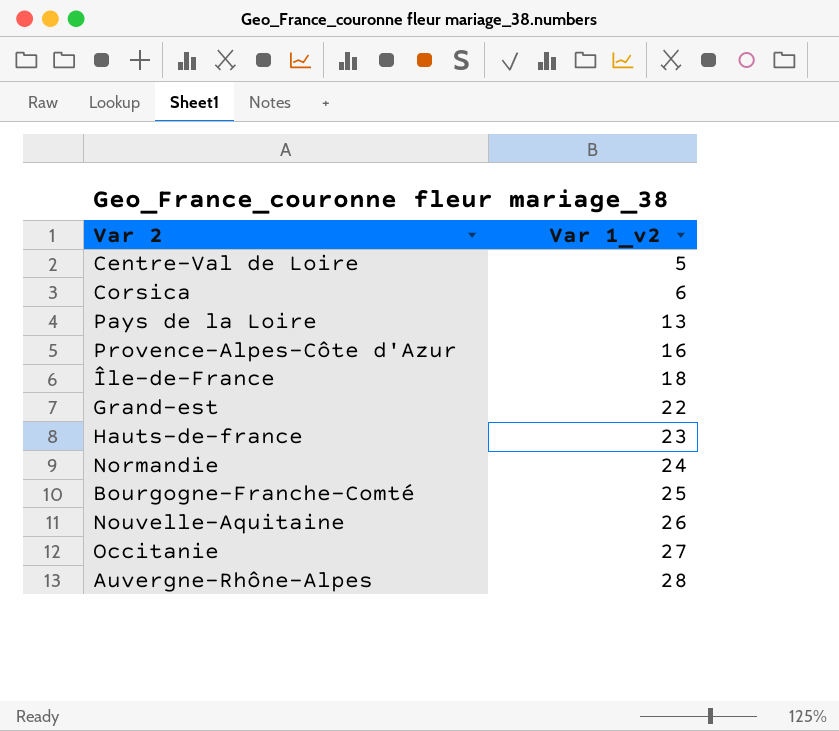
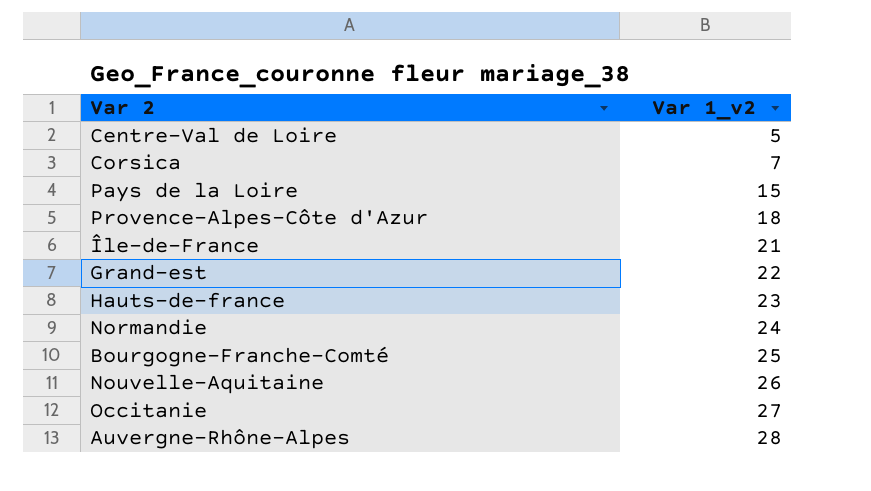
Corsica | Var 1_v2: 6 -> 7
Pays de la Loire | Var 1_v2: 13 -> 15
Provence-Alpes-Côte d'Azur | Var 1_v2: 16 -> 18
Île-de-France | Var 1_v2: 18 -> 21

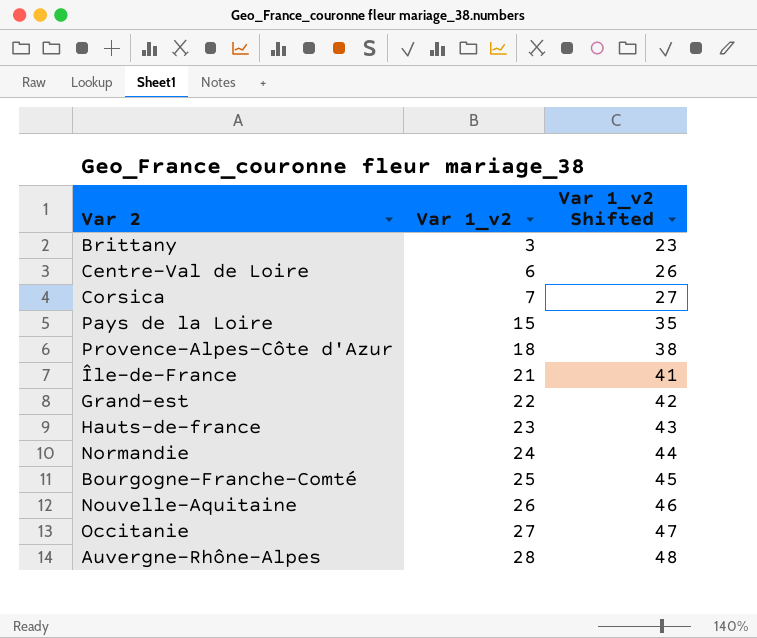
column Var 1_v2 Shifted | formula: none -> [Var 1_v2] + 20
row Brittany: none -> 3 | 23
Centre-Val de Loire | Var 1_v2: 5 -> 6

